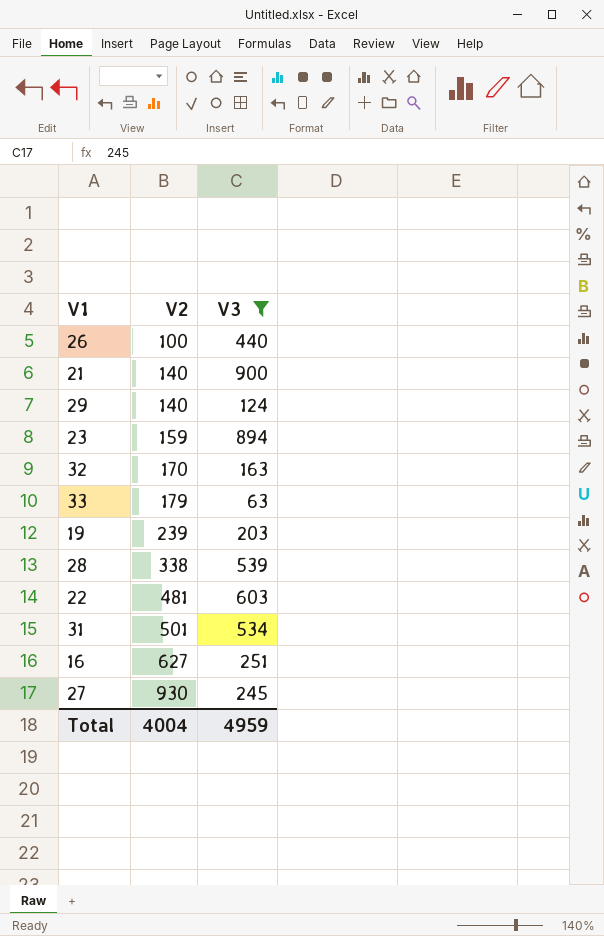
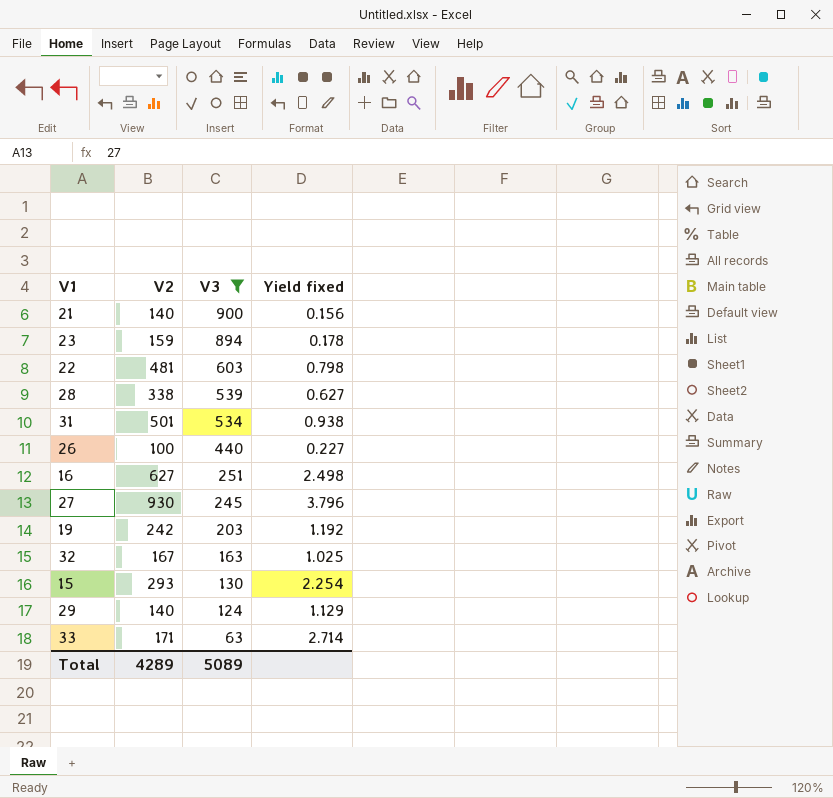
row order: V2 ascending -> V3 descending
column Yield fixed | formula: none -> [V2] / [V3]
19 | V2: 239 -> 242
32 | V2: 170 -> 167
row 15: none -> 293 | 130 | 2.254
33 | V2: 179 -> 171
Total | V2: 4004 -> 4289
Total | V3: 4959 -> 5089

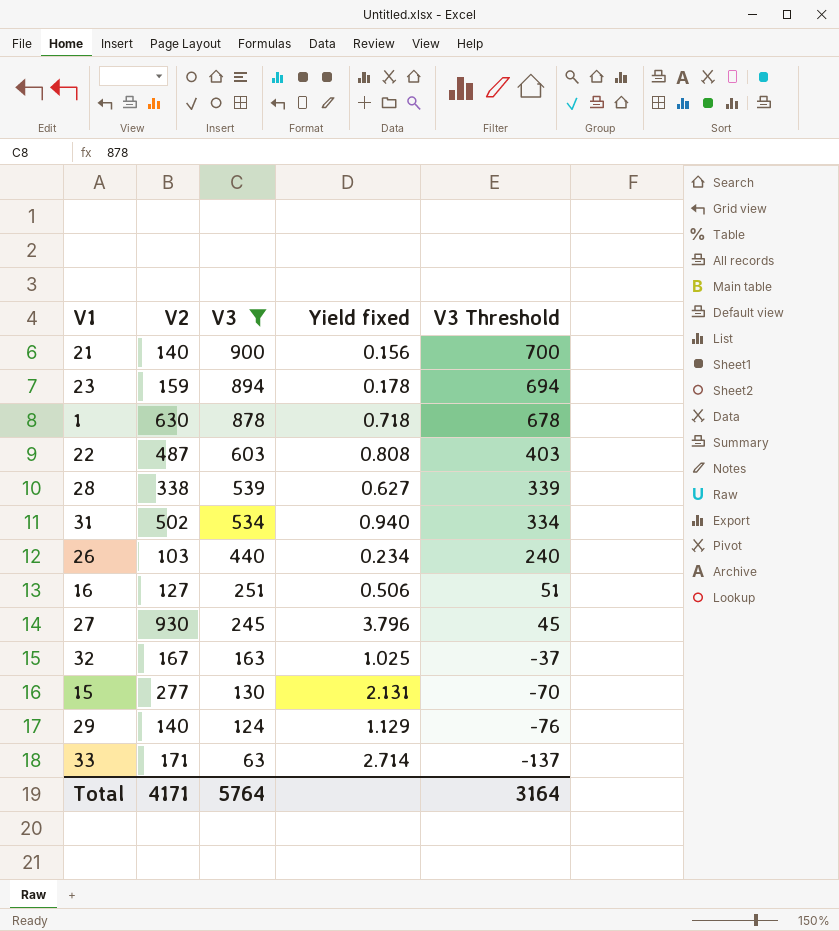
column V3 Threshold | formula: none -> [V3] - 200
row 19: 242 | 203 | 1.192 -> none
row 1: none -> 630 | 878 | 0.718 | 678
22 | V2: 481 -> 487
22 | Yield fixed: 0.798 -> 0.808
31 | V2: 501 -> 502
31 | Yield fixed: 0.938 -> 0.940
26 | V2: 100 -> 103
26 | Yield fixed: 0.227 -> 0.234
16 | V2: 627 -> 127
16 | Yield fixed: 2.498 -> 0.506
15 | V2: 293 -> 277
15 | Yield fixed: 2.254 -> 2.131
Total | V2: 4289 -> 4171
Total | V3: 5089 -> 5764

